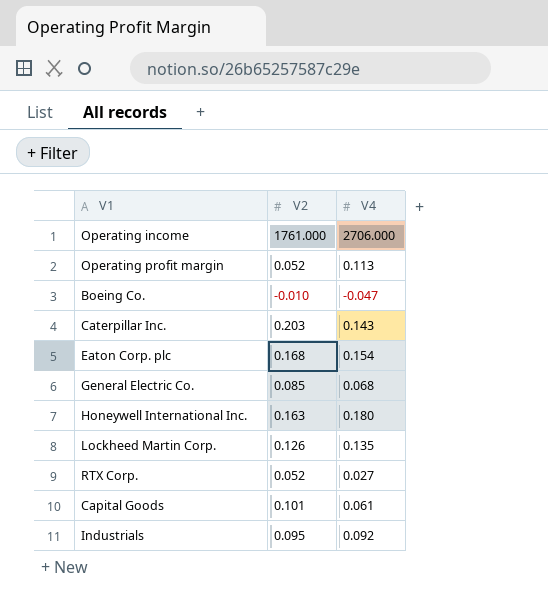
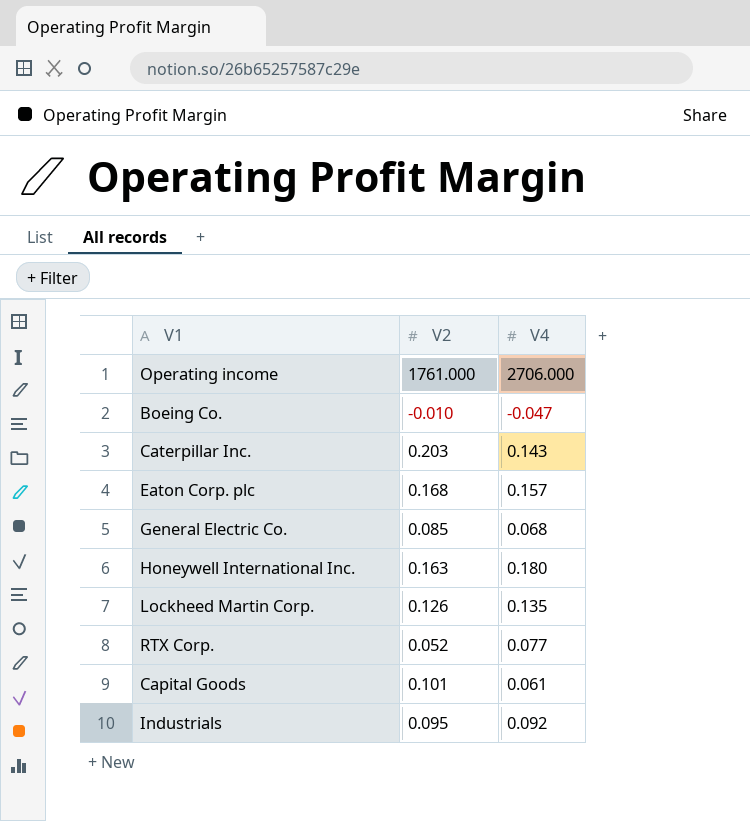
row Operating profit margin: 0.052 | 0.113 -> none
Eaton Corp. plc | V4: 0.154 -> 0.157
RTX Corp. | V4: 0.027 -> 0.077

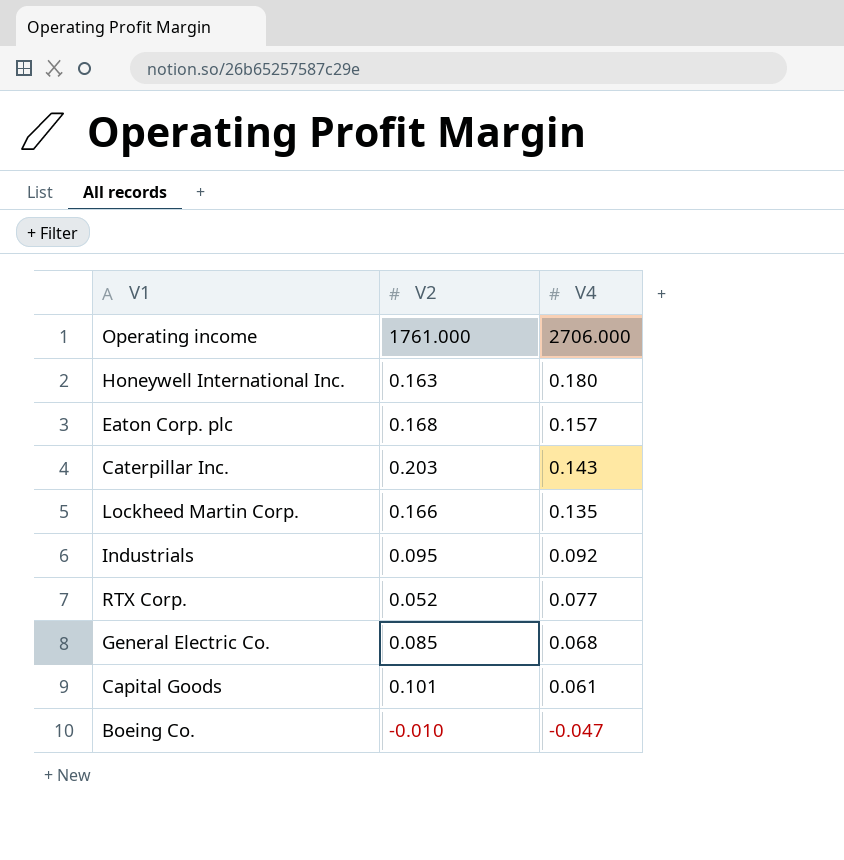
row order: none -> V4 descending
Lockheed Martin Corp. | V2: 0.126 -> 0.166

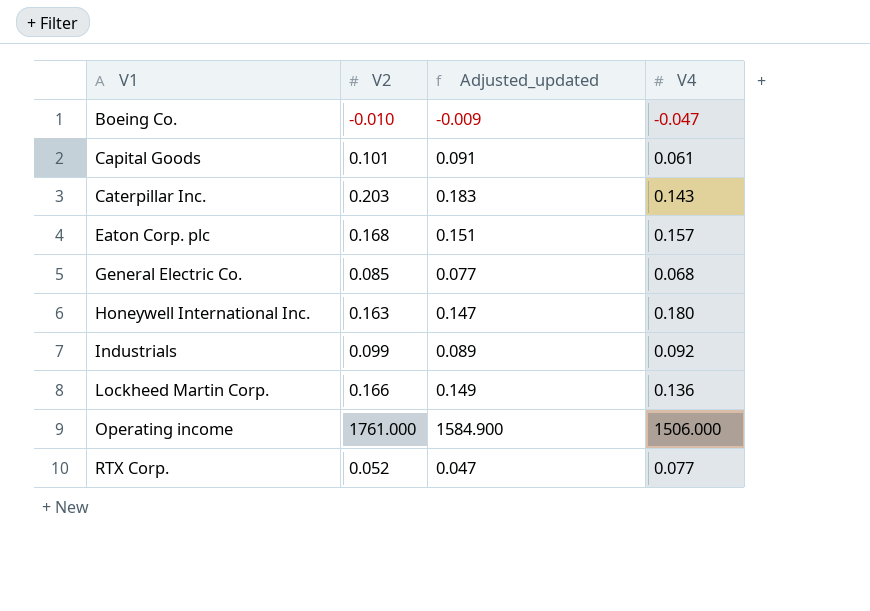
row order: V4 descending -> V1 ascending
column Adjusted_updated | formula: none -> [V2] * 0.9
Industrials | V2: 0.095 -> 0.099
Lockheed Martin Corp. | V4: 0.135 -> 0.136
Operating income | V4: 2706.000 -> 1506.000

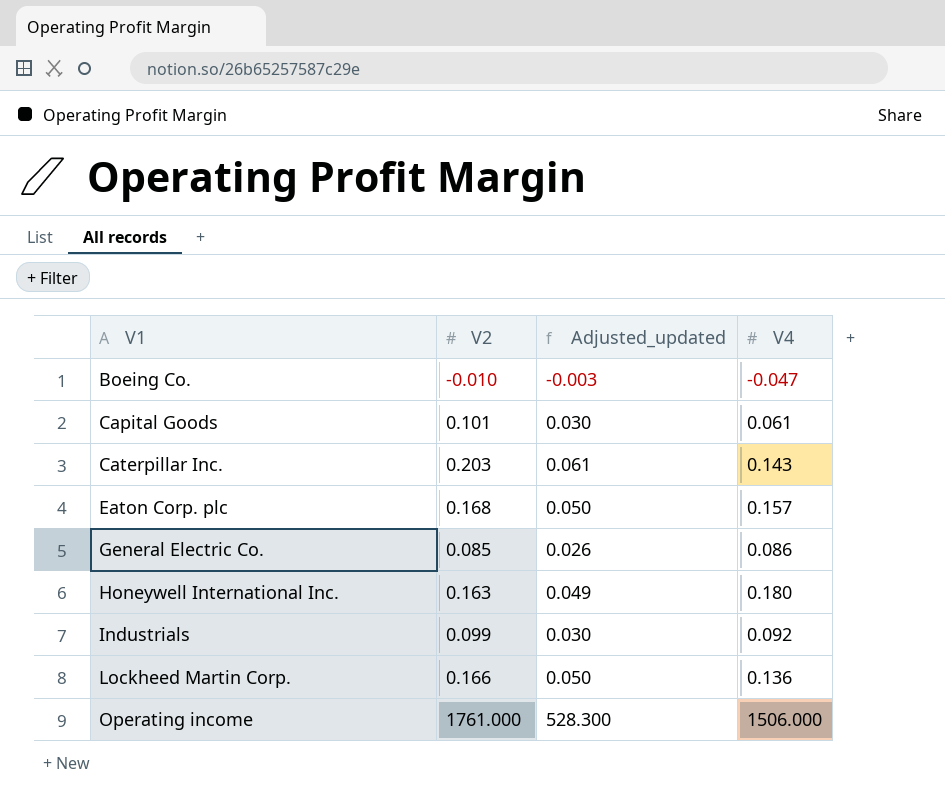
column Adjusted_updated | formula: [V2] * 0.9 -> [V2] * 0.3
row RTX Corp.: 0.052 | 0.047 | 0.077 -> none
General Electric Co. | V4: 0.068 -> 0.086

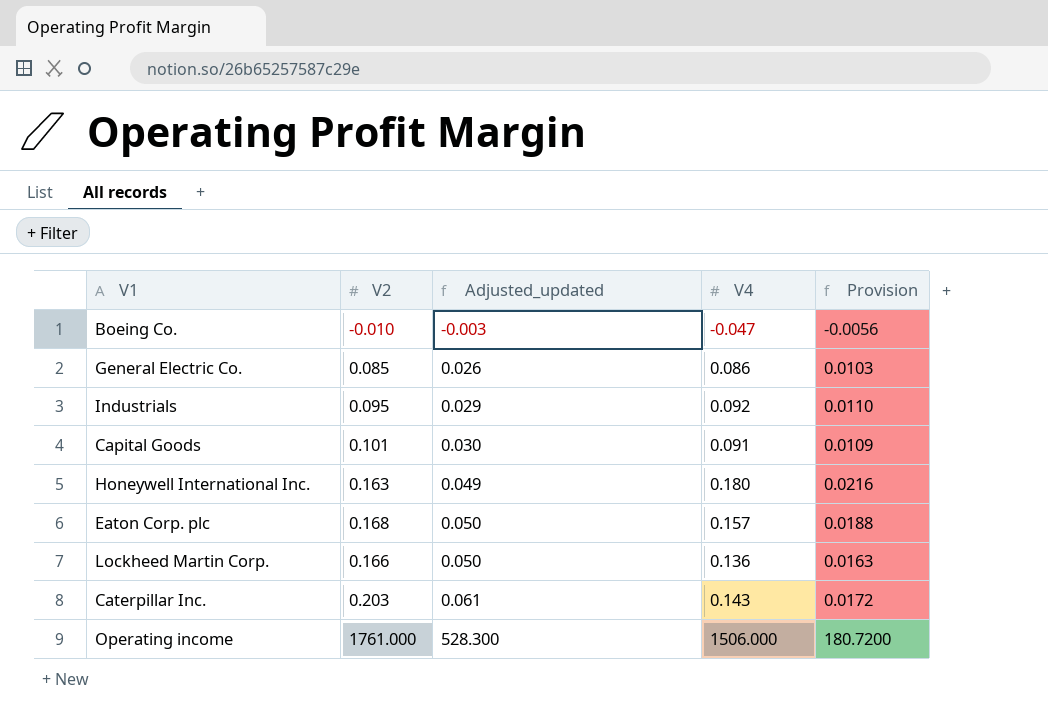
row order: V1 ascending -> Adjusted_updated ascending
column Provision | formula: none -> [V4] * 0.12
Industrials | V2: 0.099 -> 0.095
Industrials | Adjusted_updated: 0.030 -> 0.029
Capital Goods | V4: 0.061 -> 0.091

